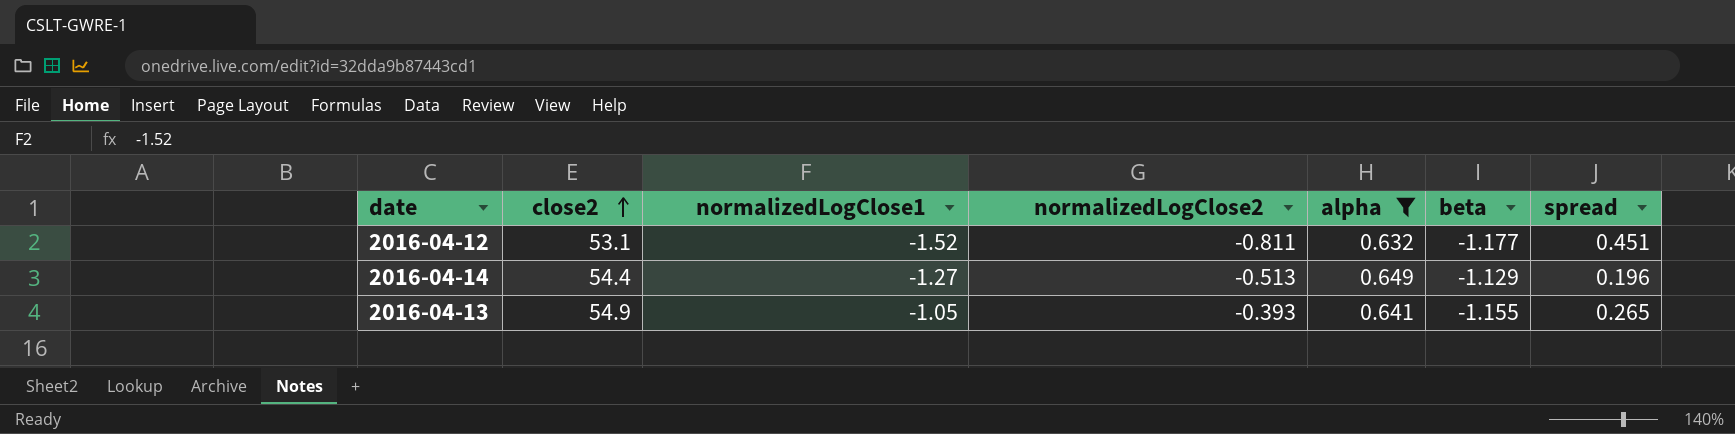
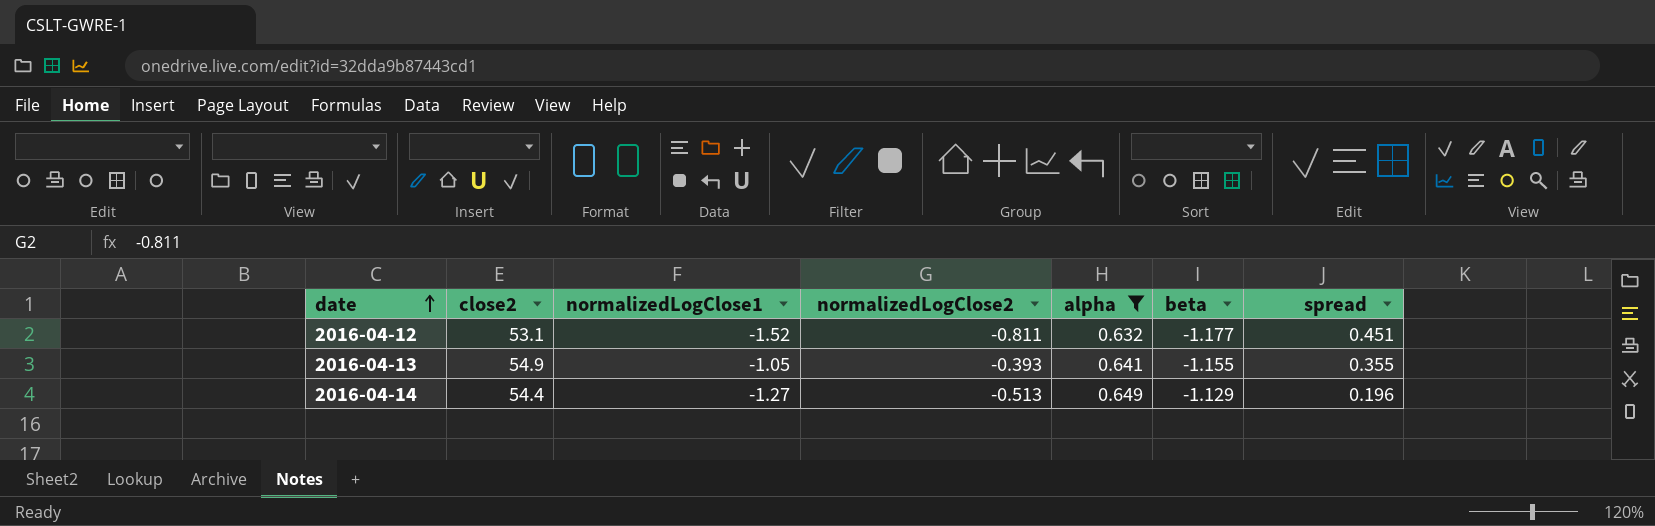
row order: close2 ascending -> date ascending
2016-04-13 | spread: 0.265 -> 0.355

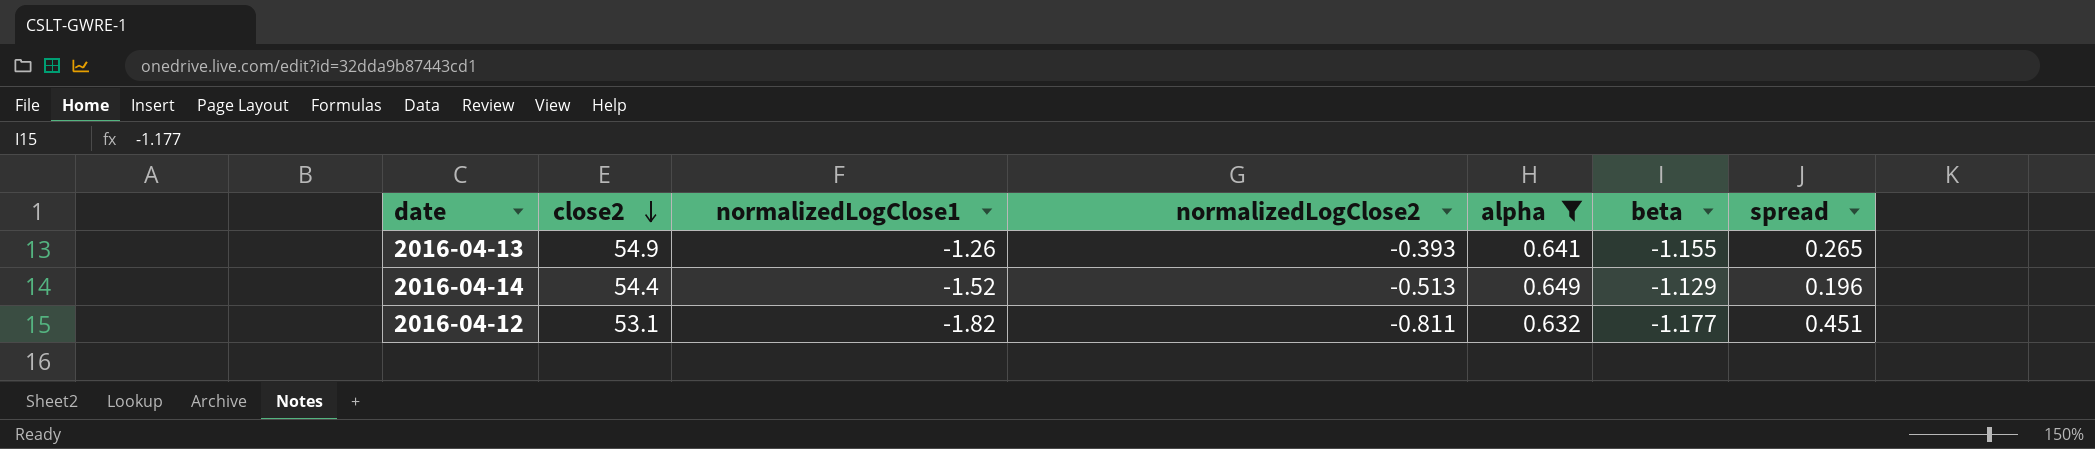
row order: date ascending -> close2 descending
2016-04-13 | normalizedLogClose1: -1.05 -> -1.26
2016-04-13 | spread: 0.355 -> 0.265
2016-04-14 | normalizedLogClose1: -1.27 -> -1.52
2016-04-12 | normalizedLogClose1: -1.52 -> -1.82

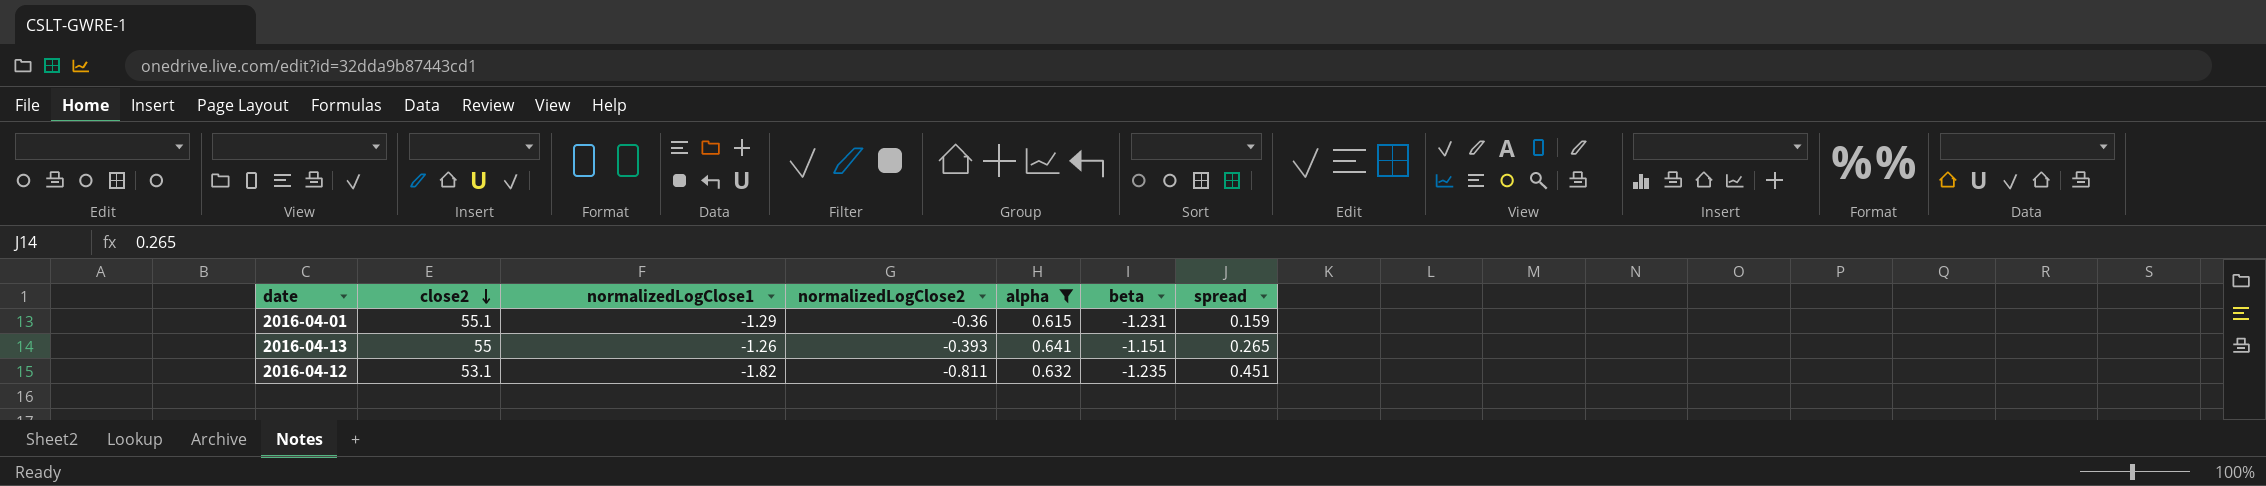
row 2016-04-14: 54.4 | -1.52 | -0.513 | 0.649 | -1.129 | 0.196 -> none
row 2016-04-01: none -> 55.1 | -1.29 | -0.36 | 0.615 | -1.231 | 0.159
2016-04-13 | close2: 54.9 -> 55
2016-04-13 | beta: -1.155 -> -1.151
2016-04-12 | beta: -1.177 -> -1.235

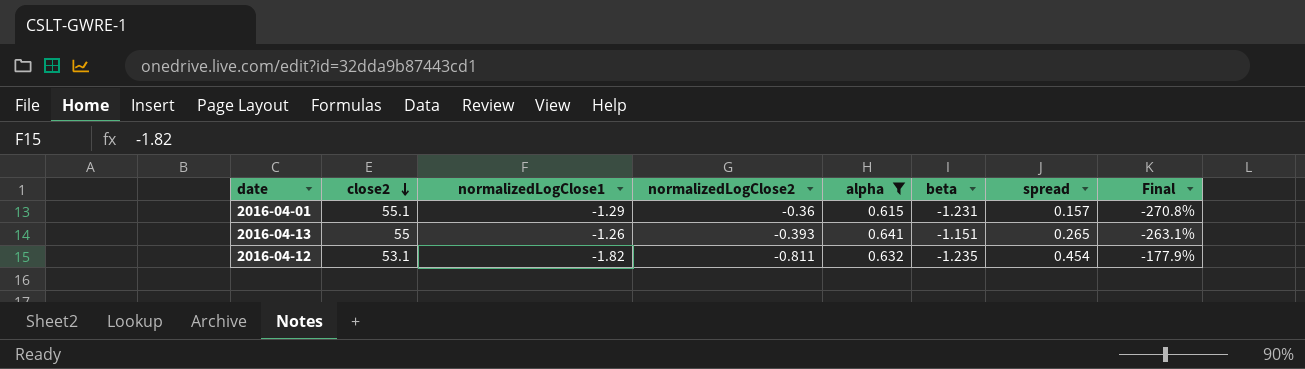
column Final | formula: none -> ([alpha] - [normalizedLogClose2]) / [normalizedLogClose2]
2016-04-01 | spread: 0.159 -> 0.157
2016-04-12 | spread: 0.451 -> 0.454

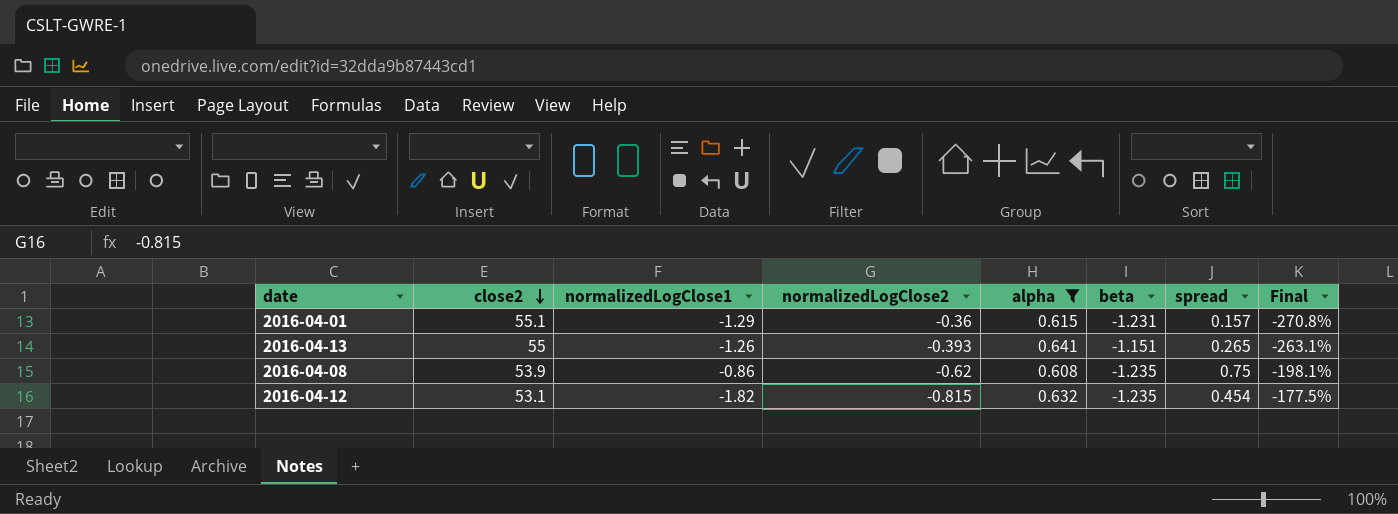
row 2016-04-08: none -> 53.9 | -0.86 | -0.62 | 0.608 | -1.235 | 0.75 | -198.1%
2016-04-12 | normalizedLogClose2: -0.811 -> -0.815
2016-04-12 | Final: -177.9% -> -177.5%

